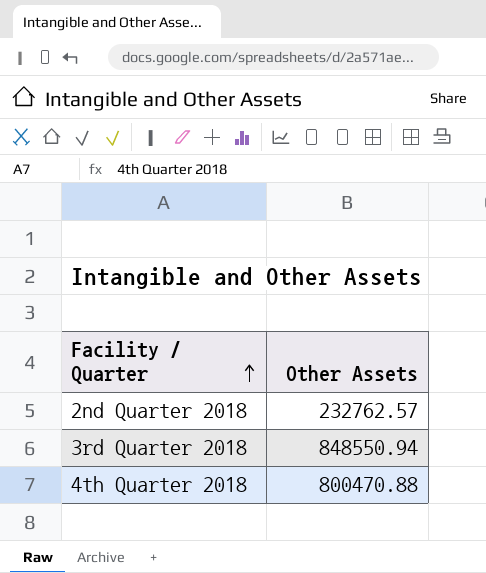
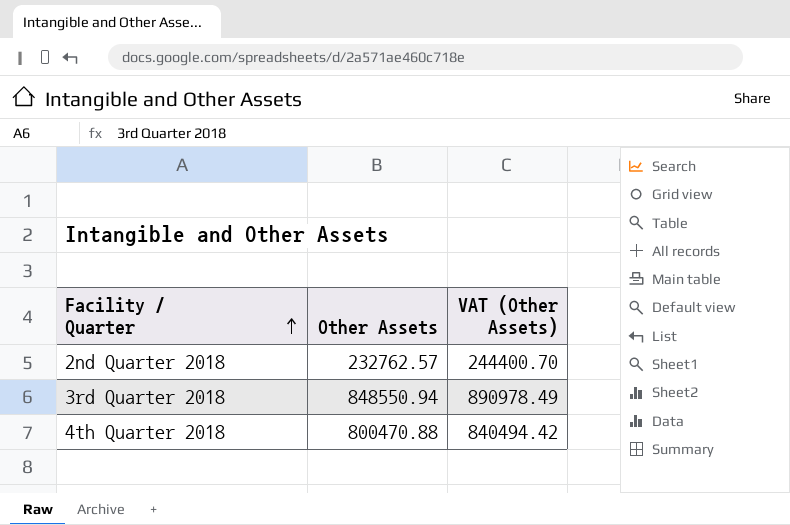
column VAT (Other Assets) | formula: none -> [Other Assets] * 1.05

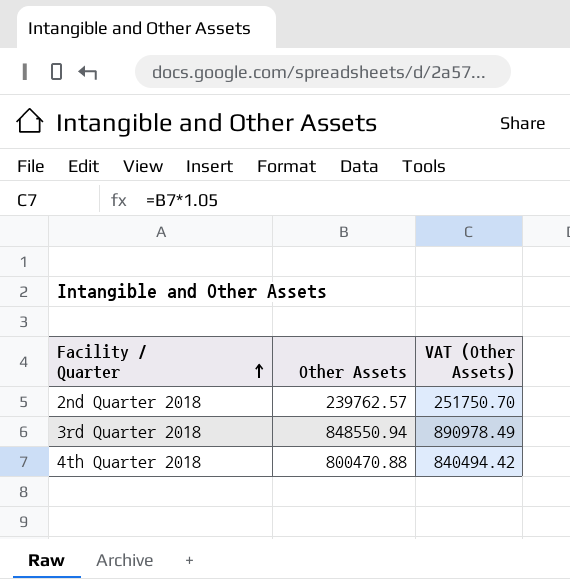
2nd Quarter 2018 | Other Assets: 232762.57 -> 239762.57
2nd Quarter 2018 | VAT (Other Assets): 244400.70 -> 251750.70

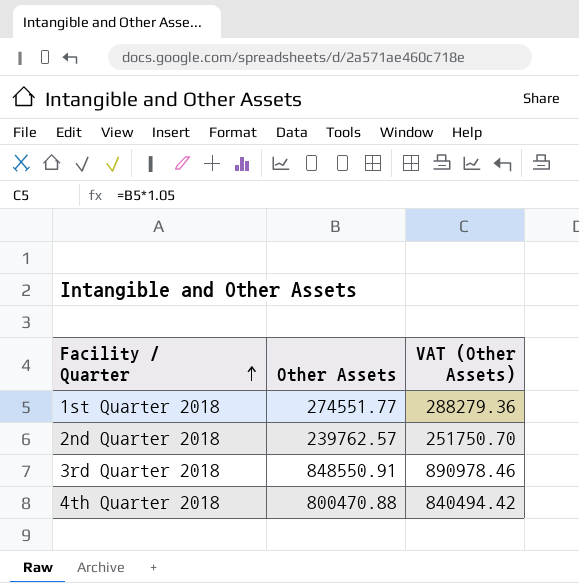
row 1st Quarter 2018: none -> 274551.77 | 288279.36
3rd Quarter 2018 | Other Assets: 848550.94 -> 848550.91
3rd Quarter 2018 | VAT (Other Assets): 890978.49 -> 890978.46

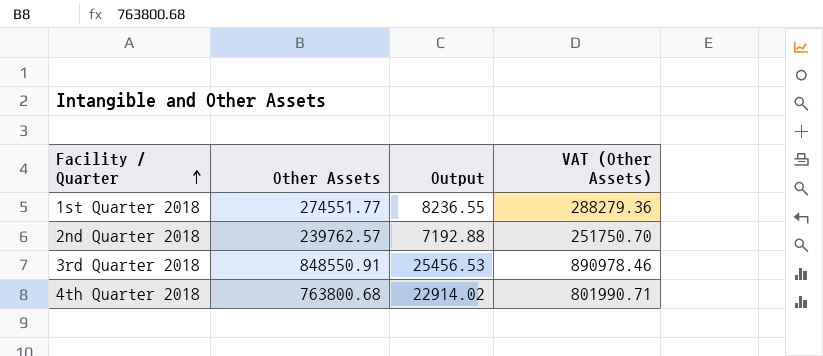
column Output | formula: none -> [Other Assets] * 0.03
4th Quarter 2018 | Other Assets: 800470.88 -> 763800.68
4th Quarter 2018 | VAT (Other Assets): 840494.42 -> 801990.71

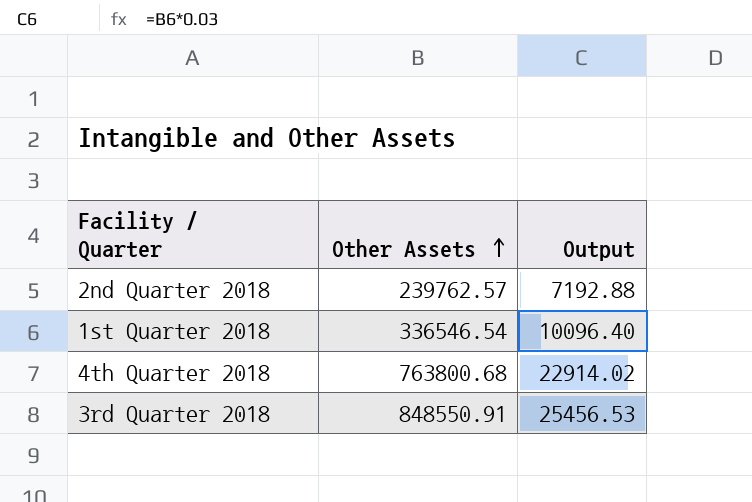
row order: Facility / Quarter ascending -> Other Assets ascending
column VAT (Other Assets) | formula: [Other Assets] * 1.05 -> none
1st Quarter 2018 | Other Assets: 274551.77 -> 336546.54
1st Quarter 2018 | Output: 8236.55 -> 10096.40

